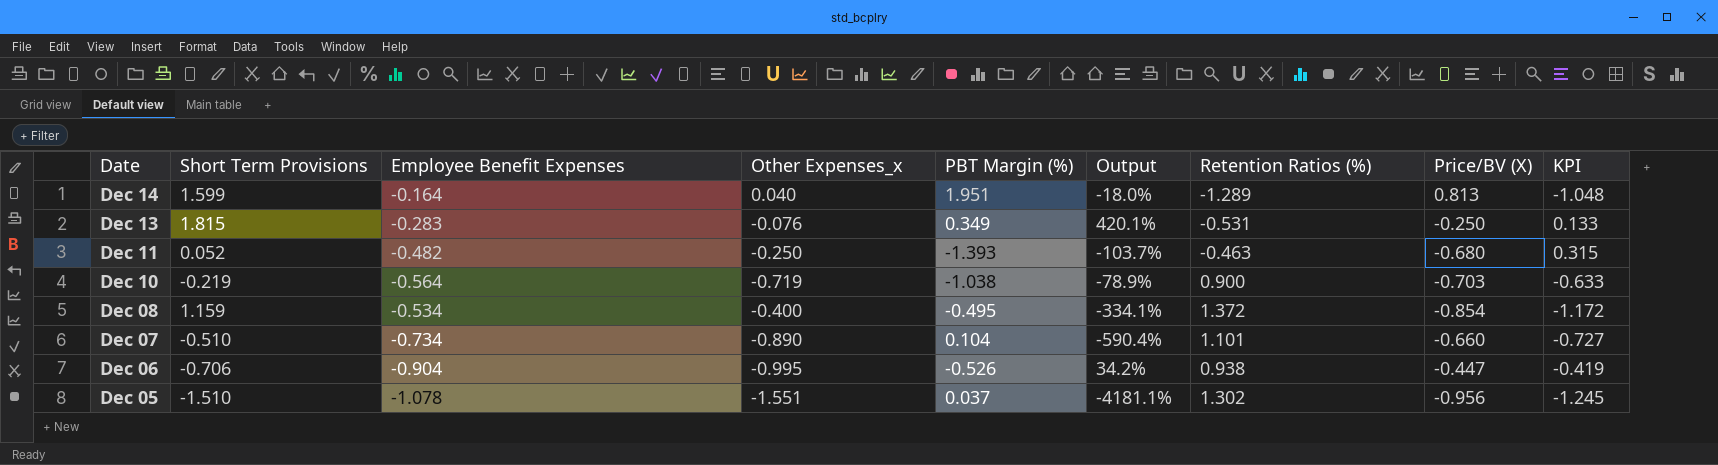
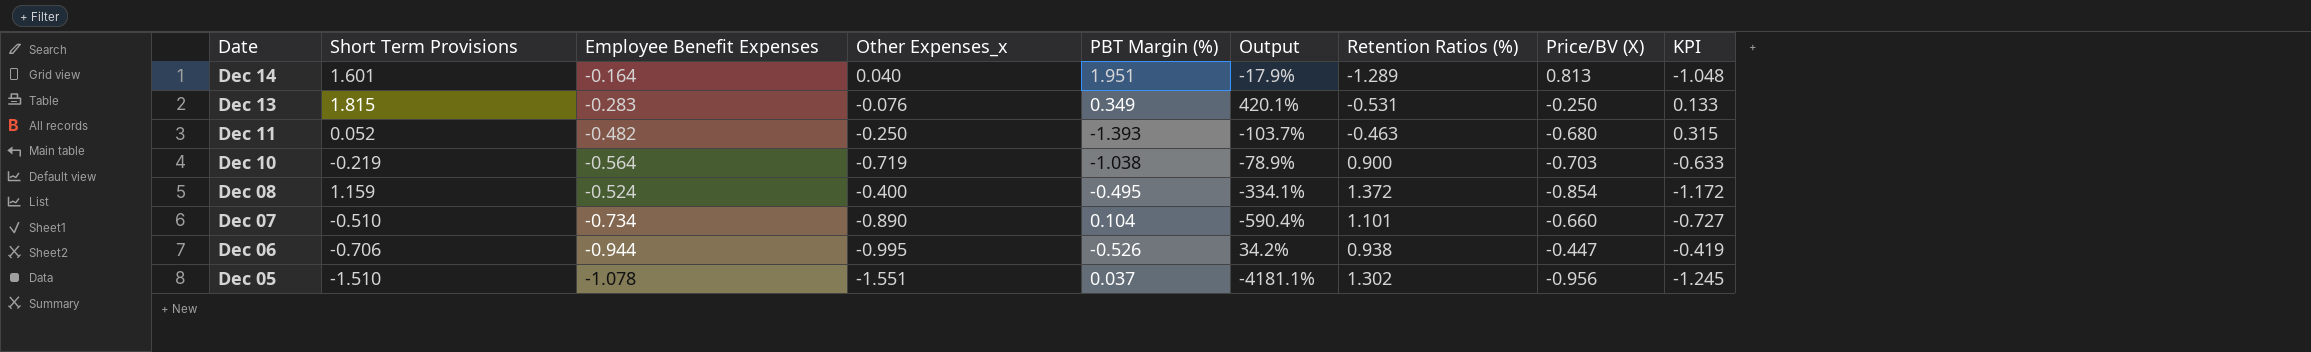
Dec 14 | Short Term Provisions: 1.599 -> 1.601
Dec 14 | Output: -18.0% -> -17.9%
Dec 08 | Employee Benefit Expenses: -0.534 -> -0.524
Dec 06 | Employee Benefit Expenses: -0.904 -> -0.944

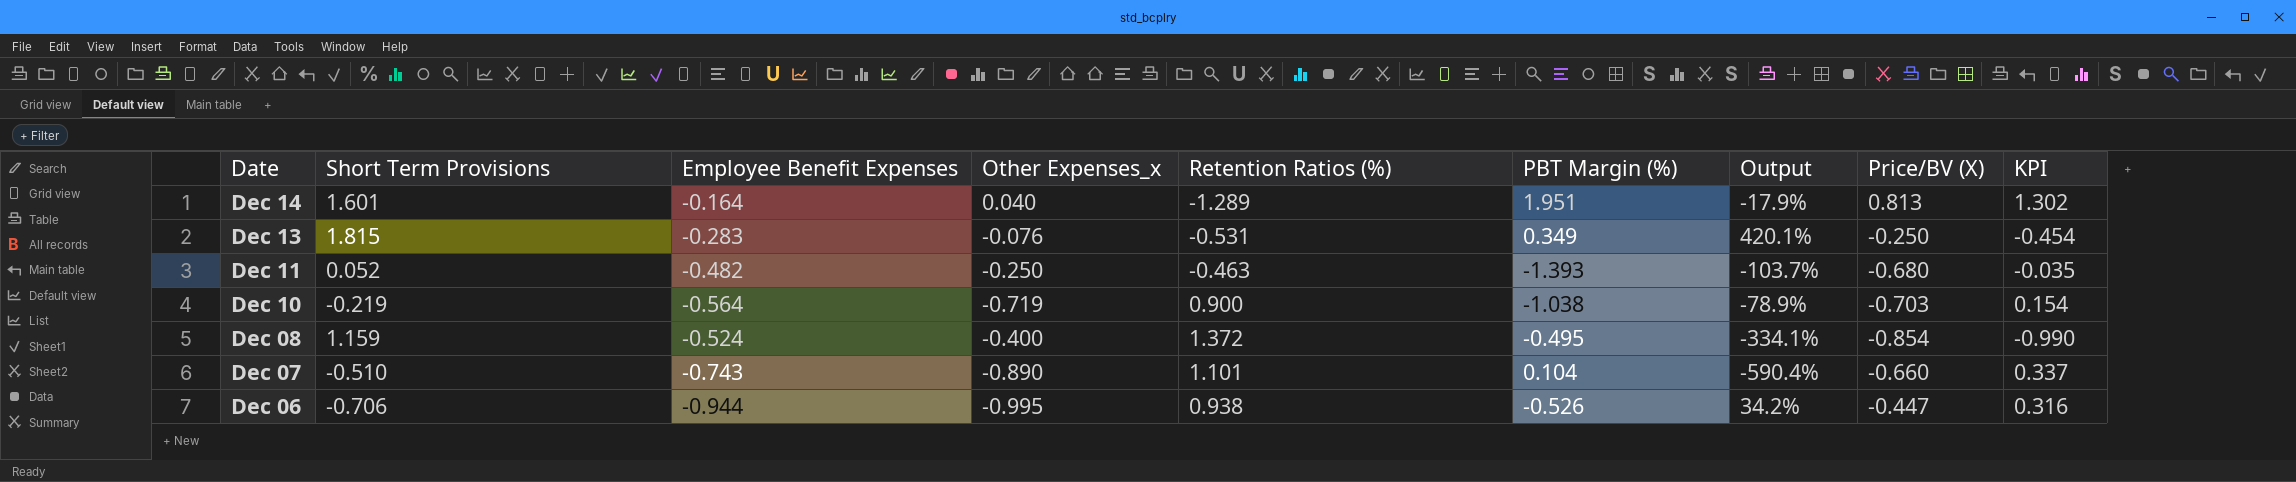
column Retention Ratios (%) | position: 7 -> 5
column KPI | formula: [Retention Ratios (%)] * [Price/BV (X)] -> [Short Term Provisions] * [Price/BV (X)]
row Dec 05: -1.510 | -1.078 | -1.551 | 0.037 | -4181.1% | 1.302 | -0.956 | -1.245 -> none
Dec 07 | Employee Benefit Expenses: -0.734 -> -0.743

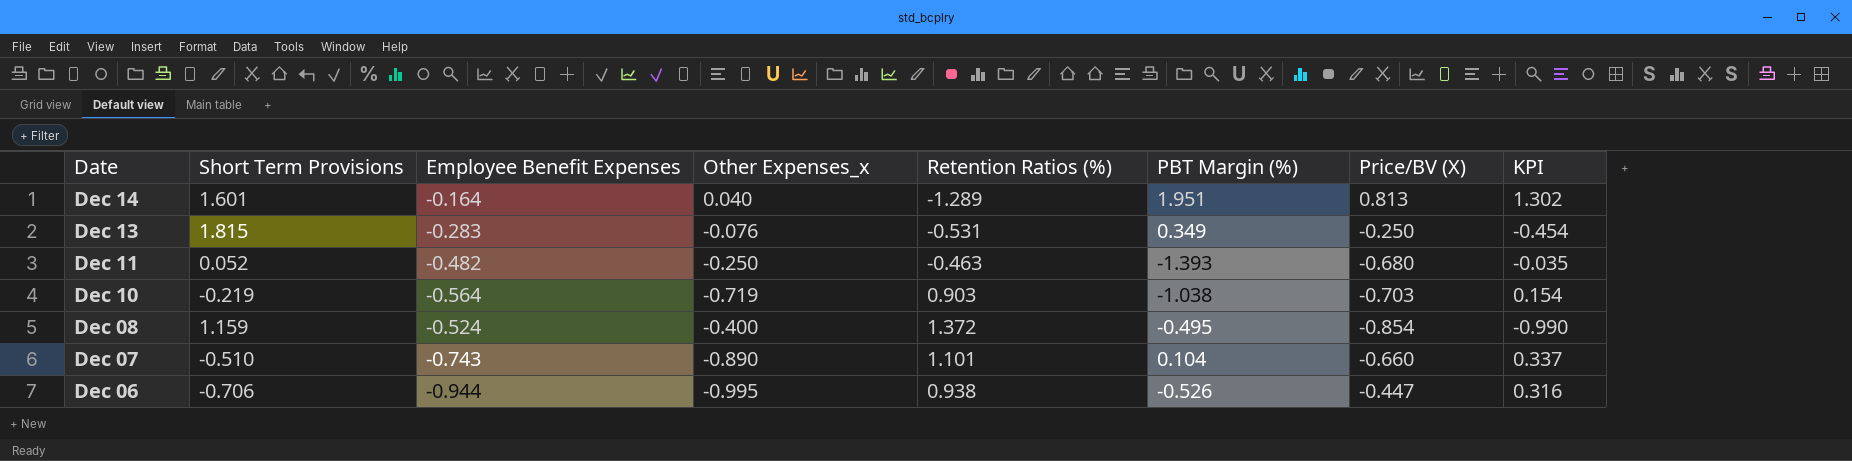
column Output | formula: ([Short Term Provisions] - [PBT Margin (%)]) / [PBT Margin (%)] -> none
Dec 10 | Retention Ratios (%): 0.900 -> 0.903

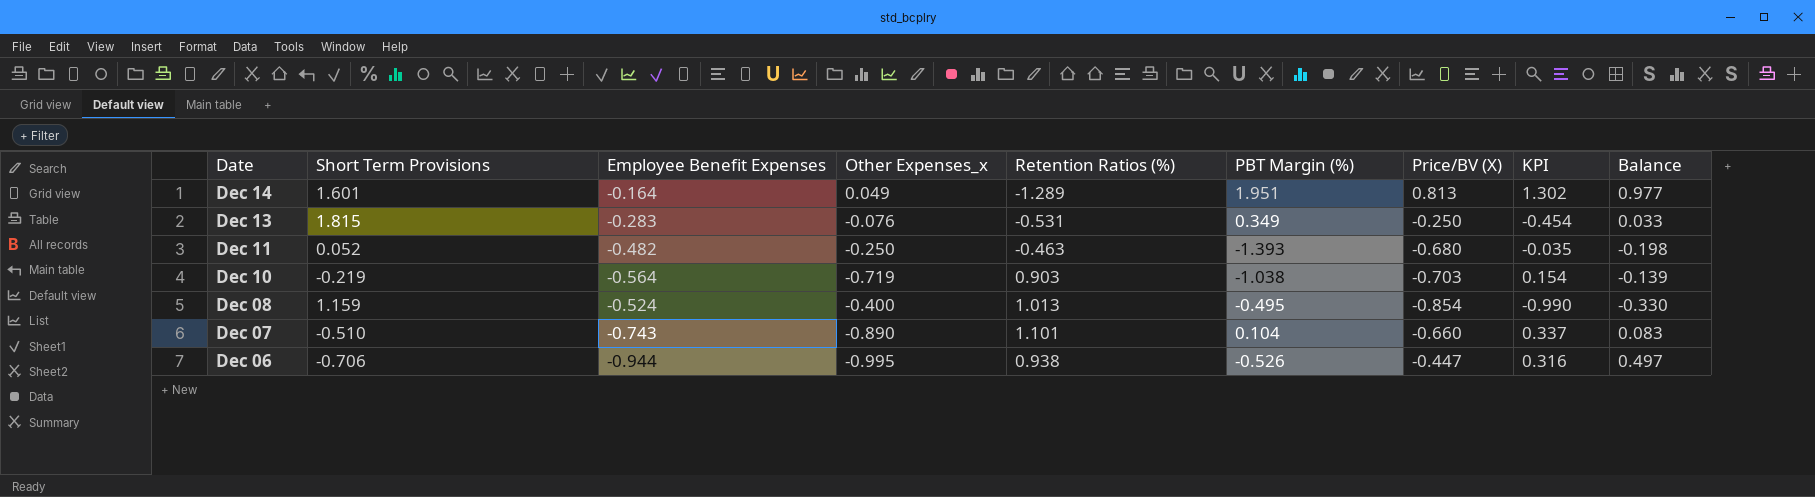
column Balance | formula: none -> [Price/BV (X)] - [Employee Benefit Expenses]
Dec 14 | Other Expenses_x: 0.040 -> 0.049
Dec 08 | Retention Ratios (%): 1.372 -> 1.013

